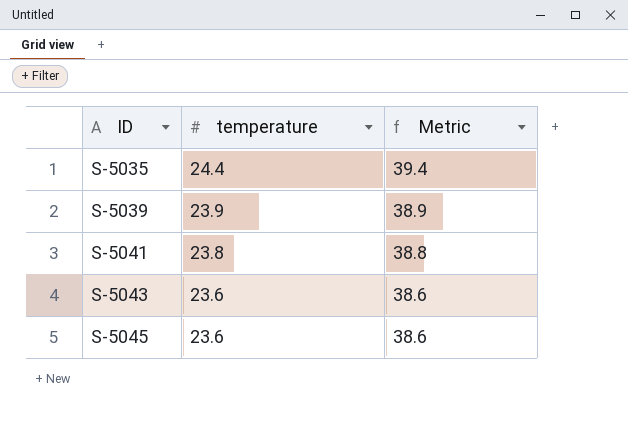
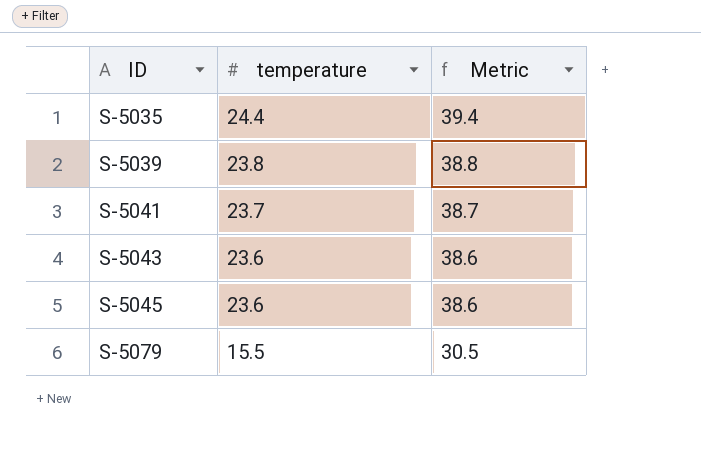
S-5039 | temperature: 23.9 -> 23.8
S-5039 | Metric: 38.9 -> 38.8
S-5041 | temperature: 23.8 -> 23.7
S-5041 | Metric: 38.8 -> 38.7
row S-5079: none -> 15.5 | 30.5

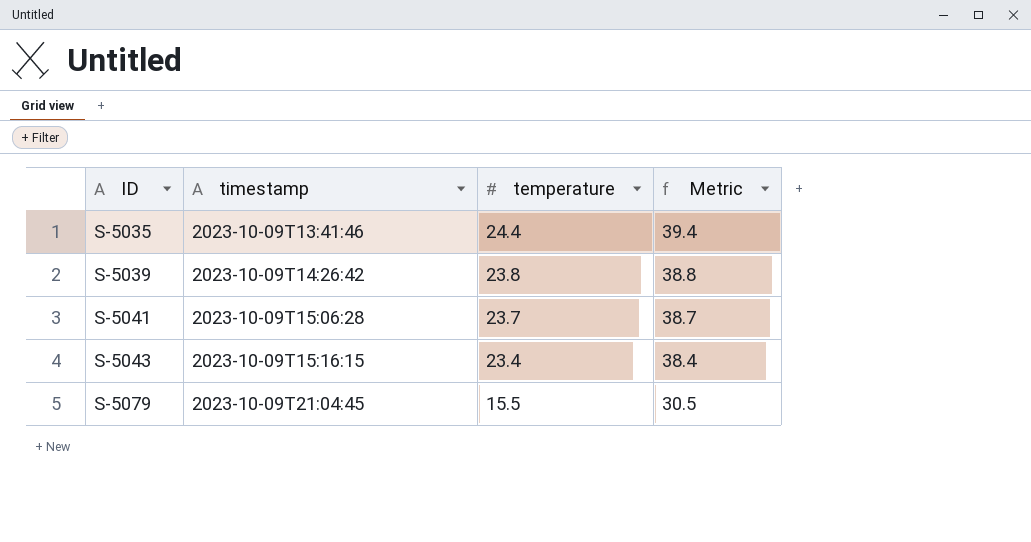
column timestamp | position: none -> 2
row S-5045: 23.6 | 38.6 -> none
S-5043 | temperature: 23.6 -> 23.4
S-5043 | Metric: 38.6 -> 38.4

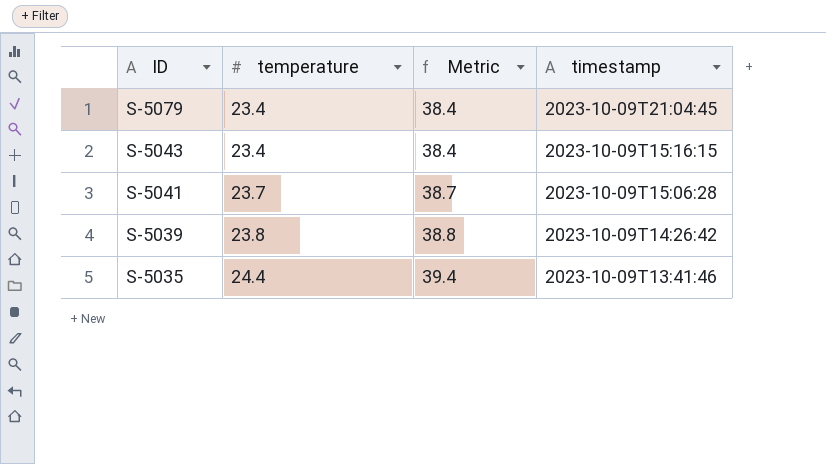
row order: ID ascending -> ID descending
column timestamp | position: 2 -> 4
S-5079 | temperature: 15.5 -> 23.4
S-5079 | Metric: 30.5 -> 38.4

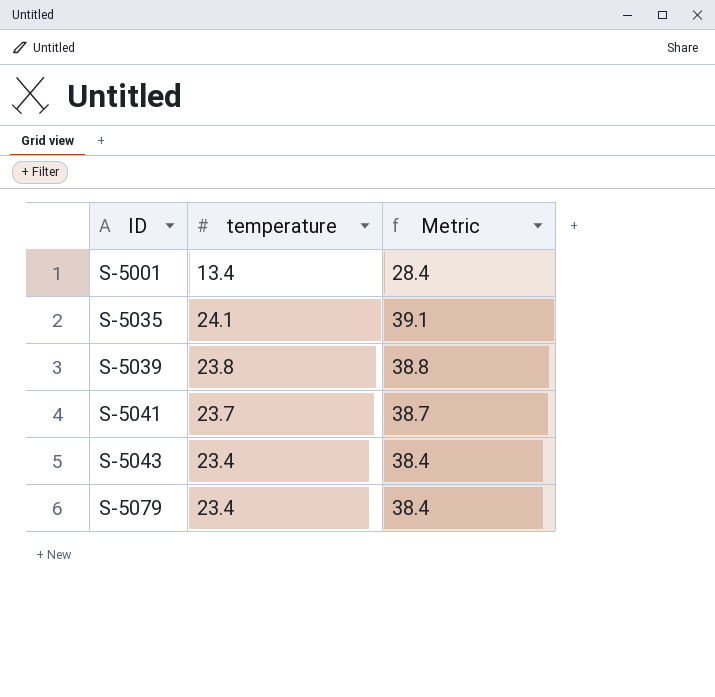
row order: ID descending -> ID ascending
column timestamp | position: 4 -> none
row S-5001: none -> 13.4 | 28.4
S-5035 | temperature: 24.4 -> 24.1
S-5035 | Metric: 39.4 -> 39.1

